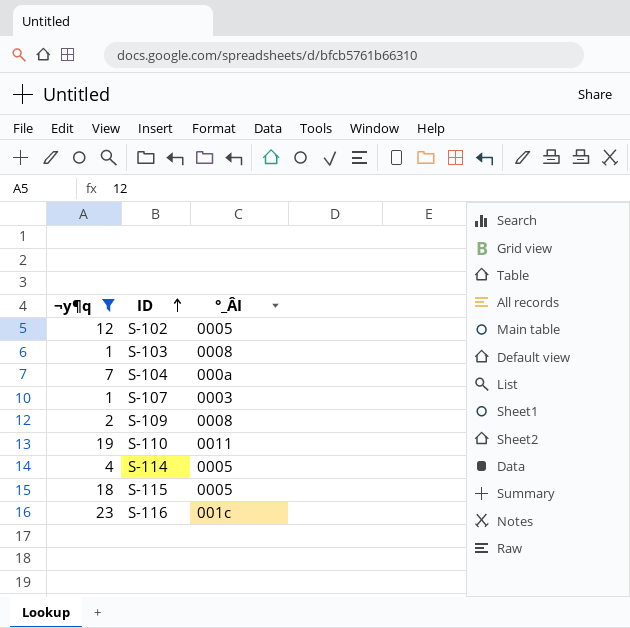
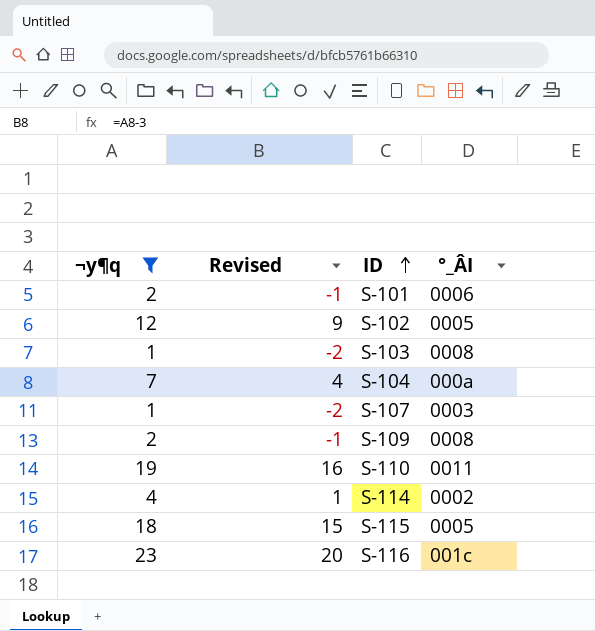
column Revised | formula: none -> [¬y¶q] - 3
row S-101: none -> 2 | -1 | 0006
S-114 | °_ÂI: 0005 -> 0002

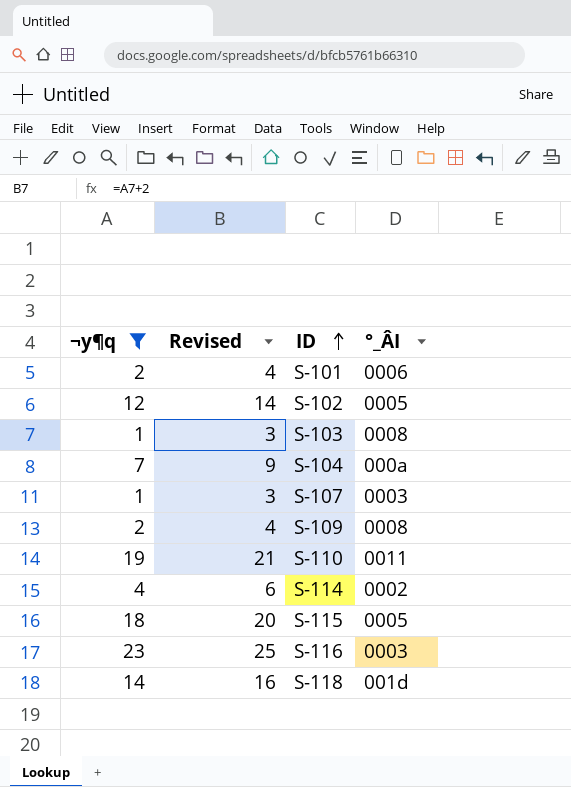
column Revised | formula: [¬y¶q] - 3 -> [¬y¶q] + 2
S-116 | °_ÂI: 001c -> 0003
row S-118: none -> 14 | 16 | 001d

